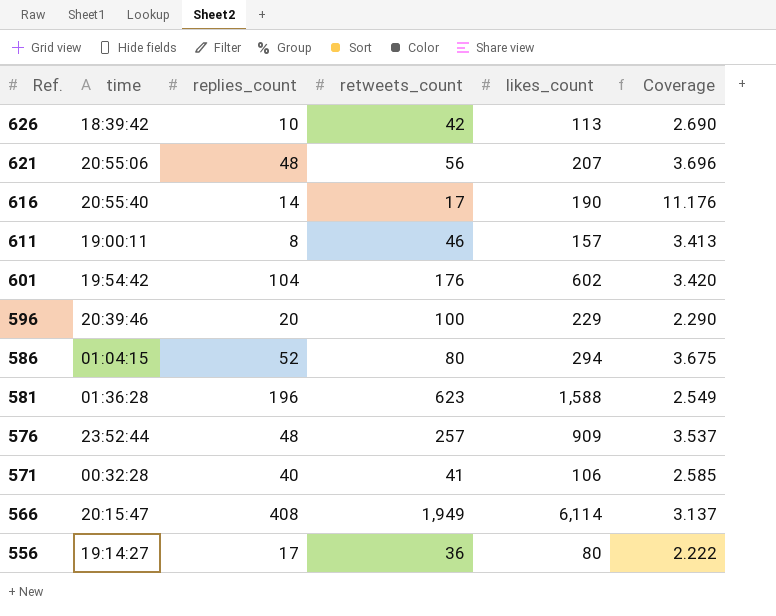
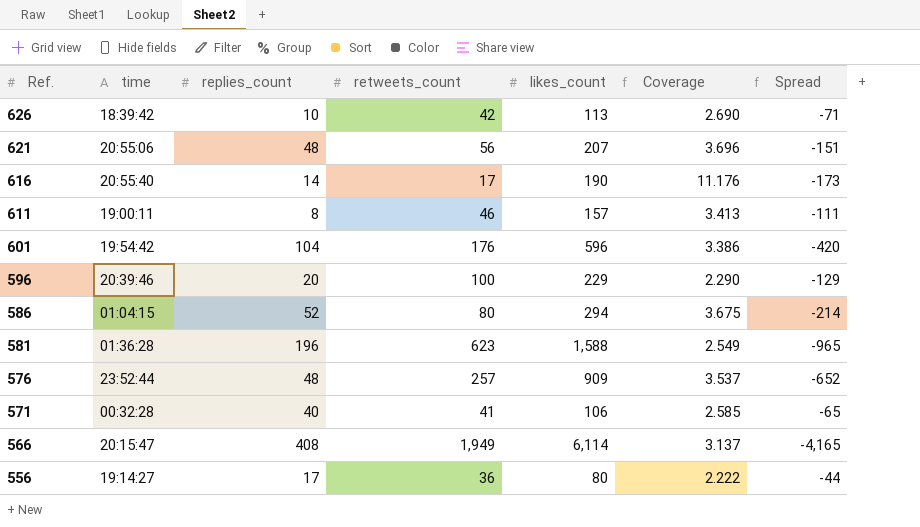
column Spread | formula: none -> [retweets_count] - [likes_count]
601 | likes_count: 602 -> 596
601 | Coverage: 3.420 -> 3.386

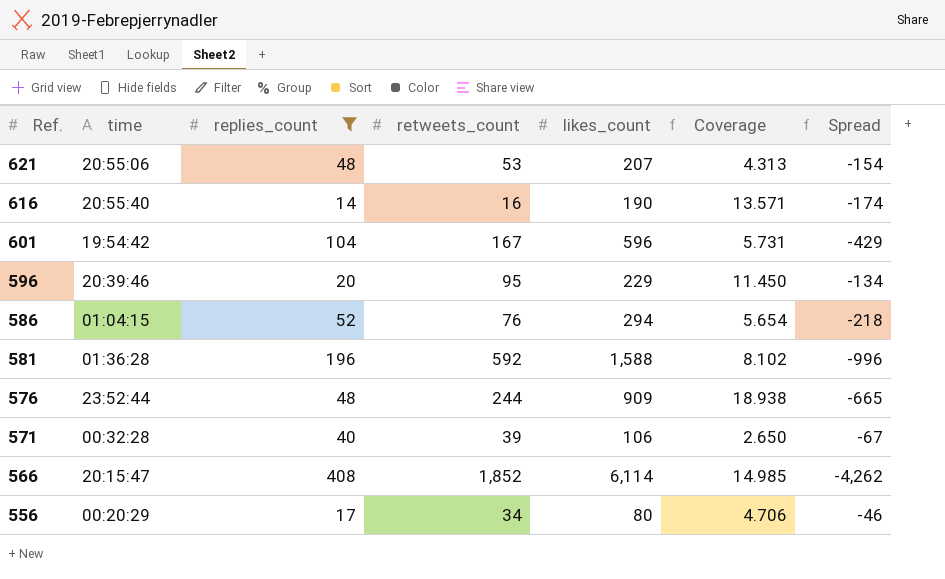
filter: none -> replies_count >= 14
column Coverage | formula: [likes_count] / [retweets_count] -> [likes_count] / [replies_count]
621 | retweets_count: 56 -> 53
621 | Spread: -151 -> -154
616 | retweets_count: 17 -> 16
616 | Spread: -173 -> -174
601 | retweets_count: 176 -> 167
601 | Spread: -420 -> -429
596 | retweets_count: 100 -> 95
596 | Spread: -129 -> -134
586 | retweets_count: 80 -> 76
586 | Spread: -214 -> -218
581 | retweets_count: 623 -> 592
581 | Spread: -965 -> -996
576 | retweets_count: 257 -> 244
576 | Spread: -652 -> -665
571 | retweets_count: 41 -> 39
571 | Spread: -65 -> -67
566 | retweets_count: 1,949 -> 1,852
566 | Spread: -4,165 -> -4,262
556 | time: 19:14:27 -> 00:20:29
556 | retweets_count: 36 -> 34
556 | Spread: -44 -> -46

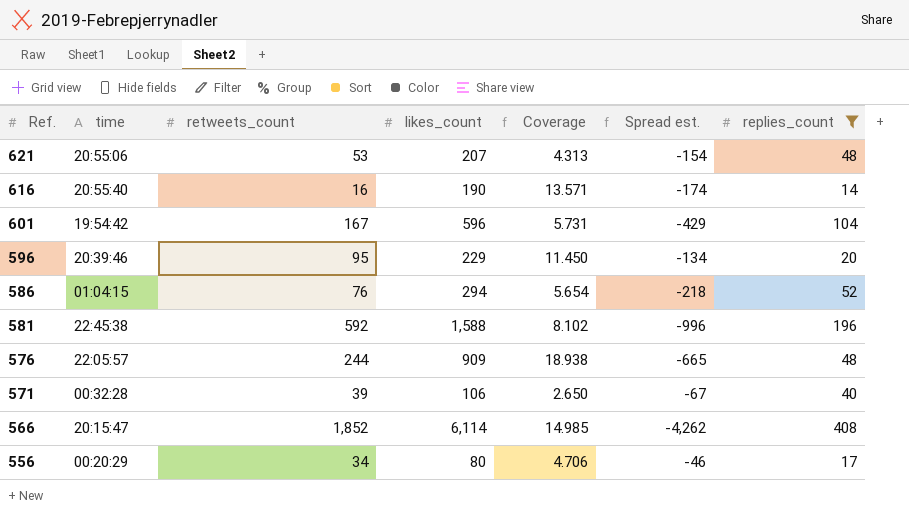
column name: Spread -> Spread est.
column replies_count | position: 3 -> 7
581 | time: 01:36:28 -> 22:45:38
576 | time: 23:52:44 -> 22:05:57

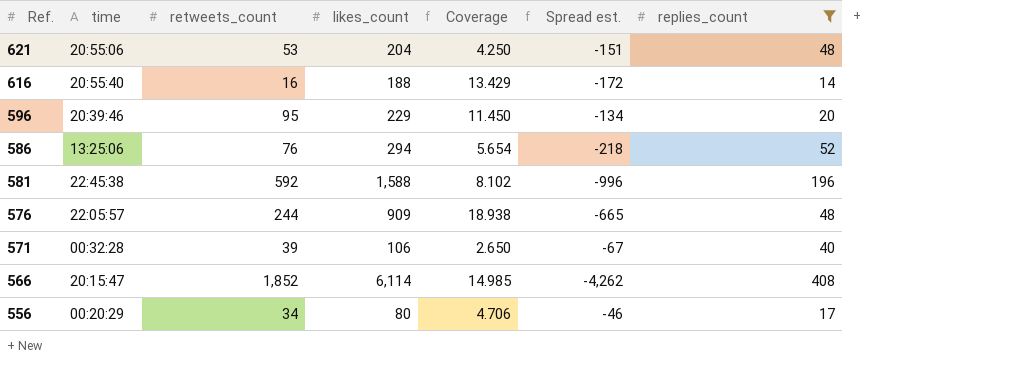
row 601: 19:54:42 | 167 | 596 | 5.731 | -429 | 104 -> none
621 | likes_count: 207 -> 204
621 | Coverage: 4.313 -> 4.250
621 | Spread est.: -154 -> -151
616 | likes_count: 190 -> 188
616 | Coverage: 13.571 -> 13.429
616 | Spread est.: -174 -> -172
586 | time: 01:04:15 -> 13:25:06

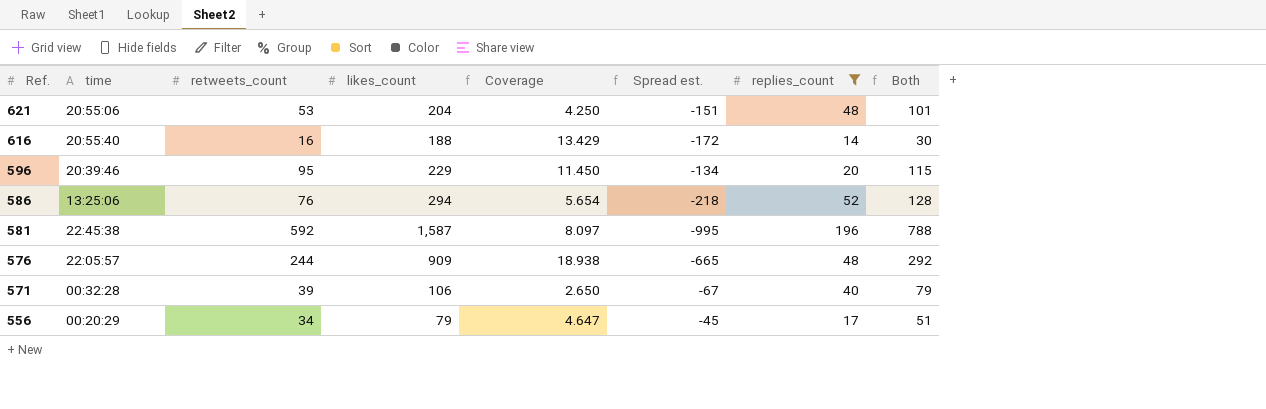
column Both | formula: none -> [retweets_count] + [replies_count]
row 566: 20:15:47 | 1,852 | 6,114 | 14.985 | -4,262 | 408 -> none
581 | likes_count: 1,588 -> 1,587
581 | Coverage: 8.102 -> 8.097
581 | Spread est.: -996 -> -995
556 | likes_count: 80 -> 79
556 | Coverage: 4.706 -> 4.647
556 | Spread est.: -46 -> -45

